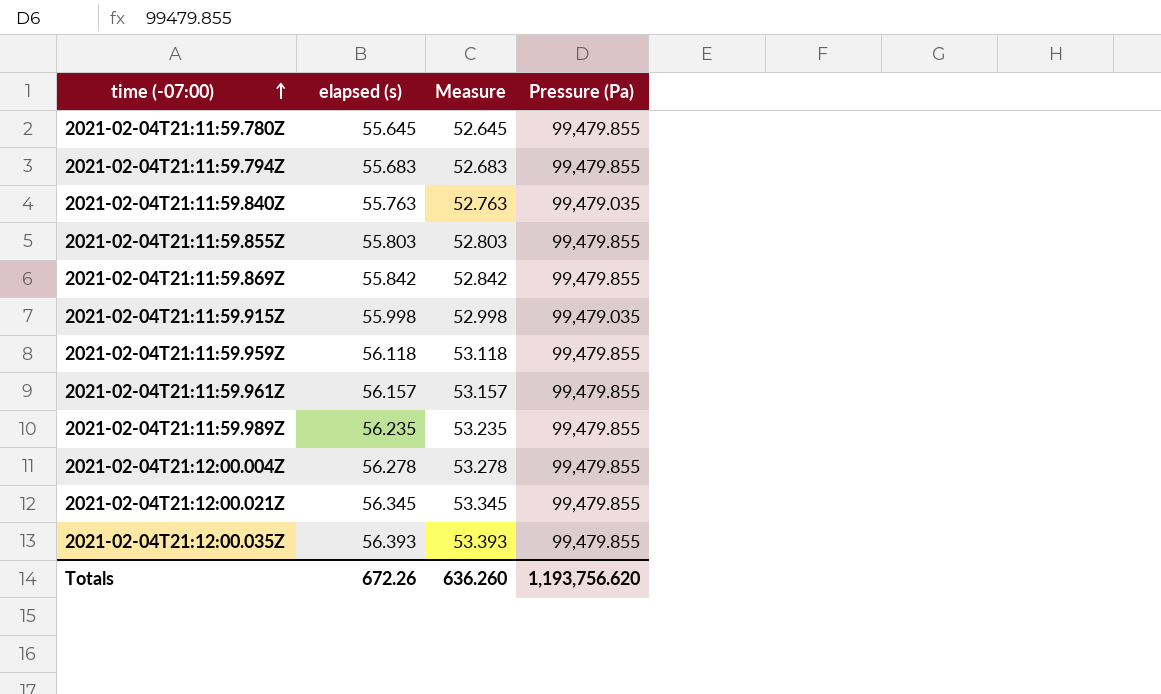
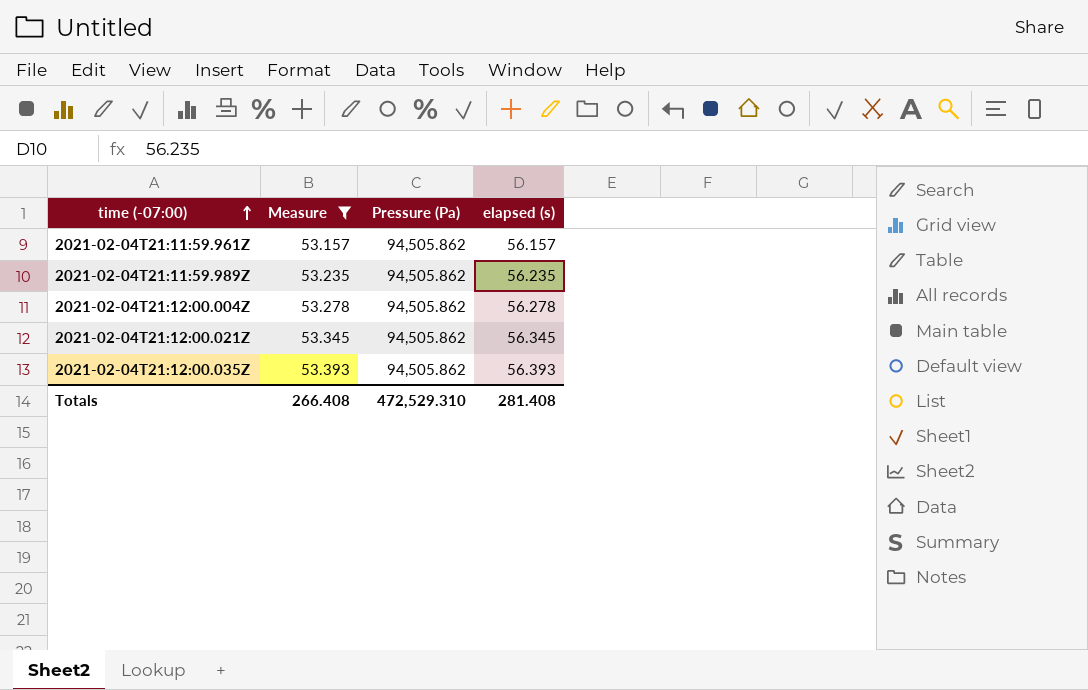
filter: none -> Measure >= 53.157
column elapsed (s) | position: 2 -> 4
2021-02-04T21:11:59.961Z | Pressure (Pa): 99,479.855 -> 94,505.862
2021-02-04T21:11:59.989Z | Pressure (Pa): 99,479.855 -> 94,505.862
2021-02-04T21:12:00.004Z | Pressure (Pa): 99,479.855 -> 94,505.862
2021-02-04T21:12:00.021Z | Pressure (Pa): 99,479.855 -> 94,505.862
2021-02-04T21:12:00.035Z | Pressure (Pa): 99,479.855 -> 94,505.862
Totals | Measure: 636.260 -> 266.408
Totals | Pressure (Pa): 1,193,756.620 -> 472,529.310
Totals | elapsed (s): 672.26 -> 281.408

